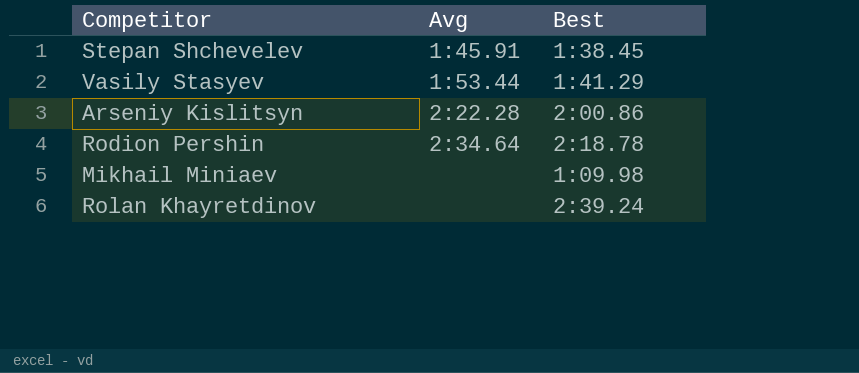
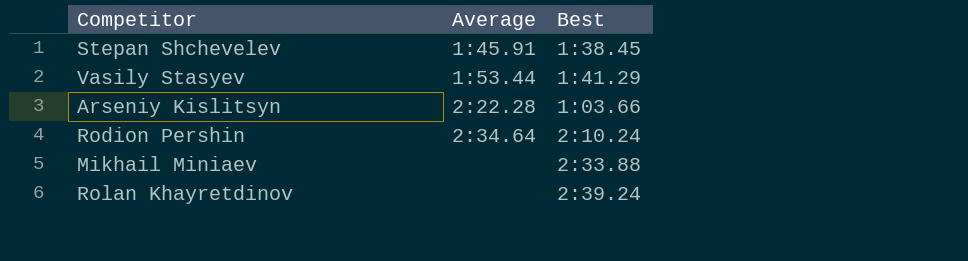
column name: Avg -> Average
Arseniy Kislitsyn | Best: 2:00.86 -> 1:03.66
Rodion Pershin | Best: 2:18.78 -> 2:10.24
Mikhail Miniaev | Best: 1:09.98 -> 2:33.88

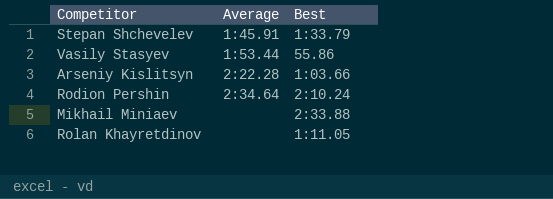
Stepan Shchevelev | Best: 1:38.45 -> 1:33.79
Vasily Stasyev | Best: 1:41.29 -> 55.86
Rolan Khayretdinov | Best: 2:39.24 -> 1:11.05

